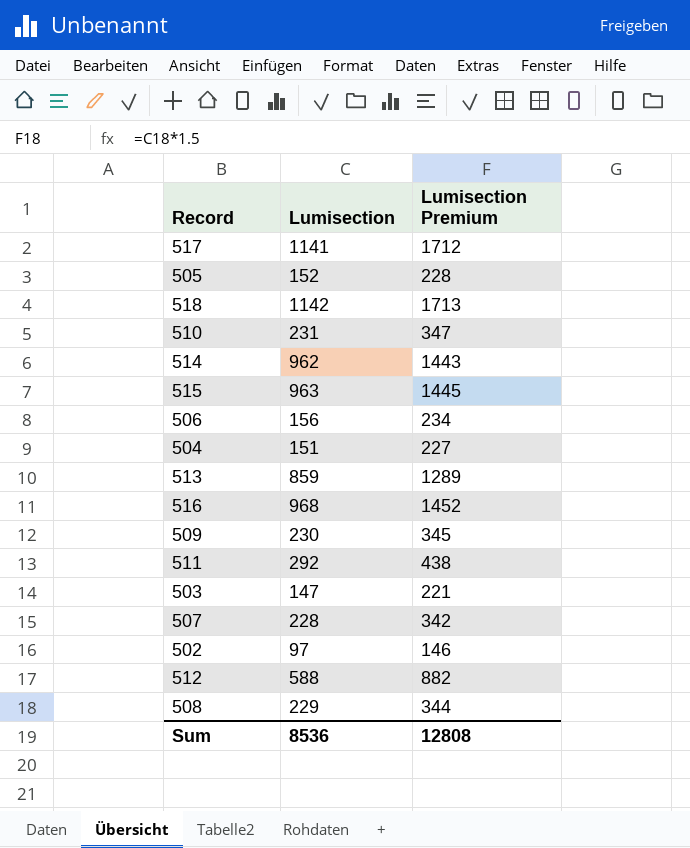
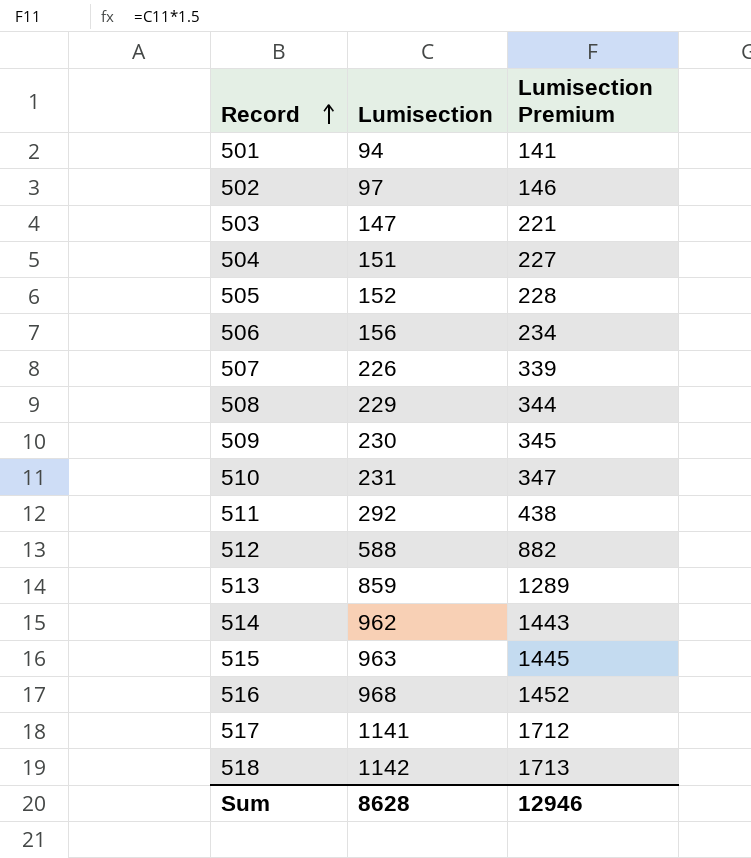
row order: none -> Record ascending
row 501: none -> 94 | 141
507 | Lumisection: 228 -> 226
507 | Lumisection Premium: 342 -> 339
Sum | Lumisection: 8536 -> 8628
Sum | Lumisection Premium: 12808 -> 12946

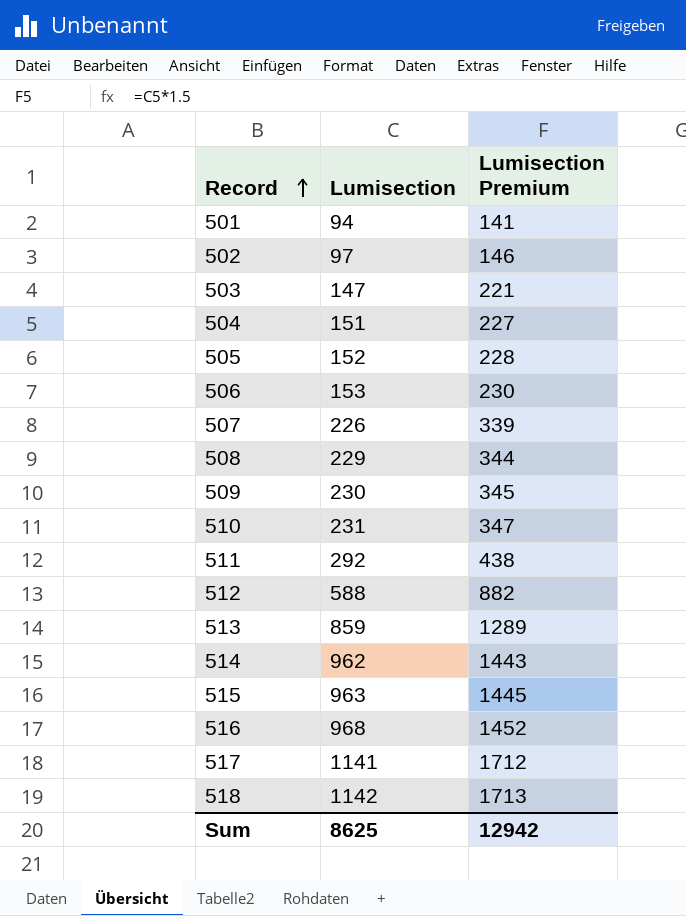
506 | Lumisection: 156 -> 153
506 | Lumisection Premium: 234 -> 230
Sum | Lumisection: 8628 -> 8625
Sum | Lumisection Premium: 12946 -> 12942

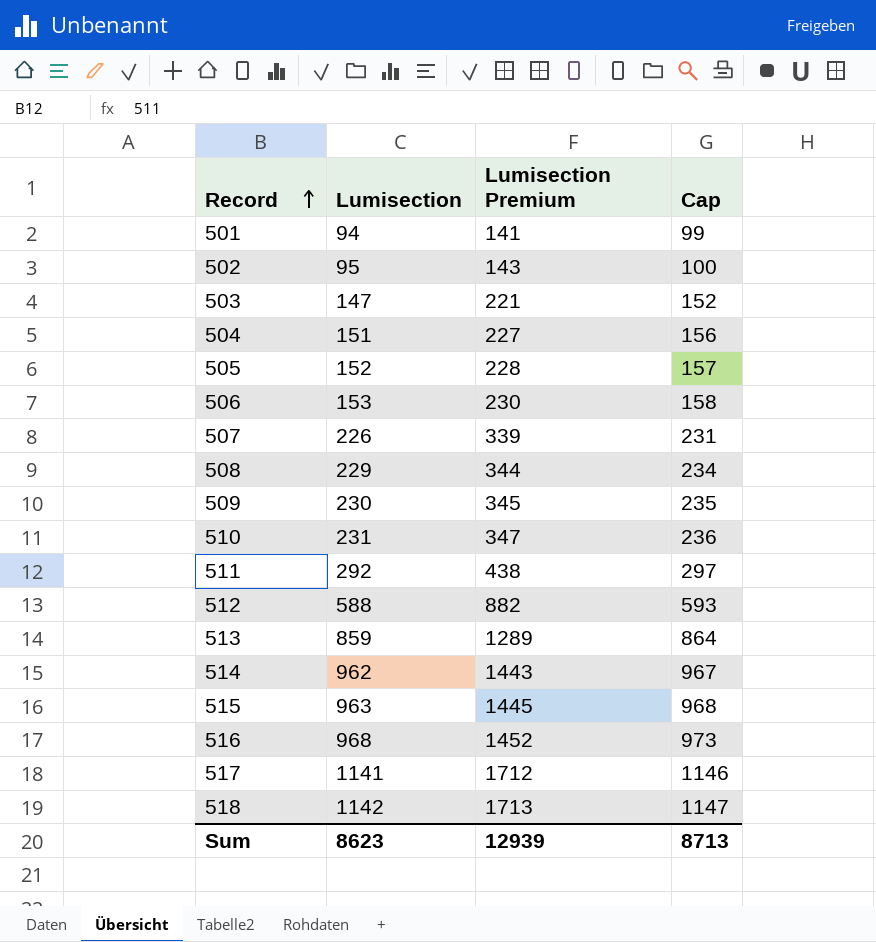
column Cap | formula: none -> [Lumisection] + 5
502 | Lumisection: 97 -> 95
502 | Lumisection Premium: 146 -> 143
Sum | Lumisection: 8625 -> 8623
Sum | Lumisection Premium: 12942 -> 12939

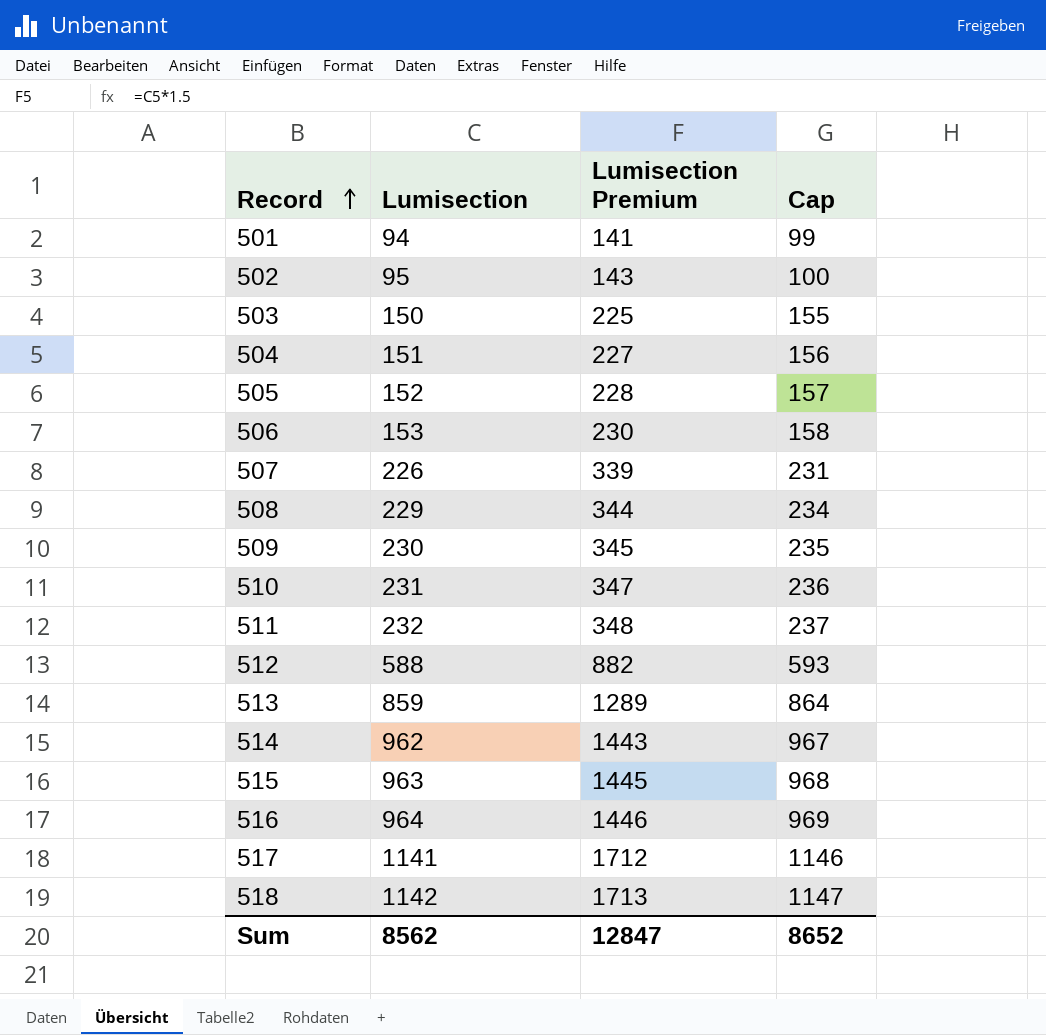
503 | Lumisection: 147 -> 150
503 | Lumisection Premium: 221 -> 225
503 | Cap: 152 -> 155
511 | Lumisection: 292 -> 232
511 | Lumisection Premium: 438 -> 348
511 | Cap: 297 -> 237
516 | Lumisection: 968 -> 964
516 | Lumisection Premium: 1452 -> 1446
516 | Cap: 973 -> 969
Sum | Lumisection: 8623 -> 8562
Sum | Lumisection Premium: 12939 -> 12847
Sum | Cap: 8713 -> 8652

